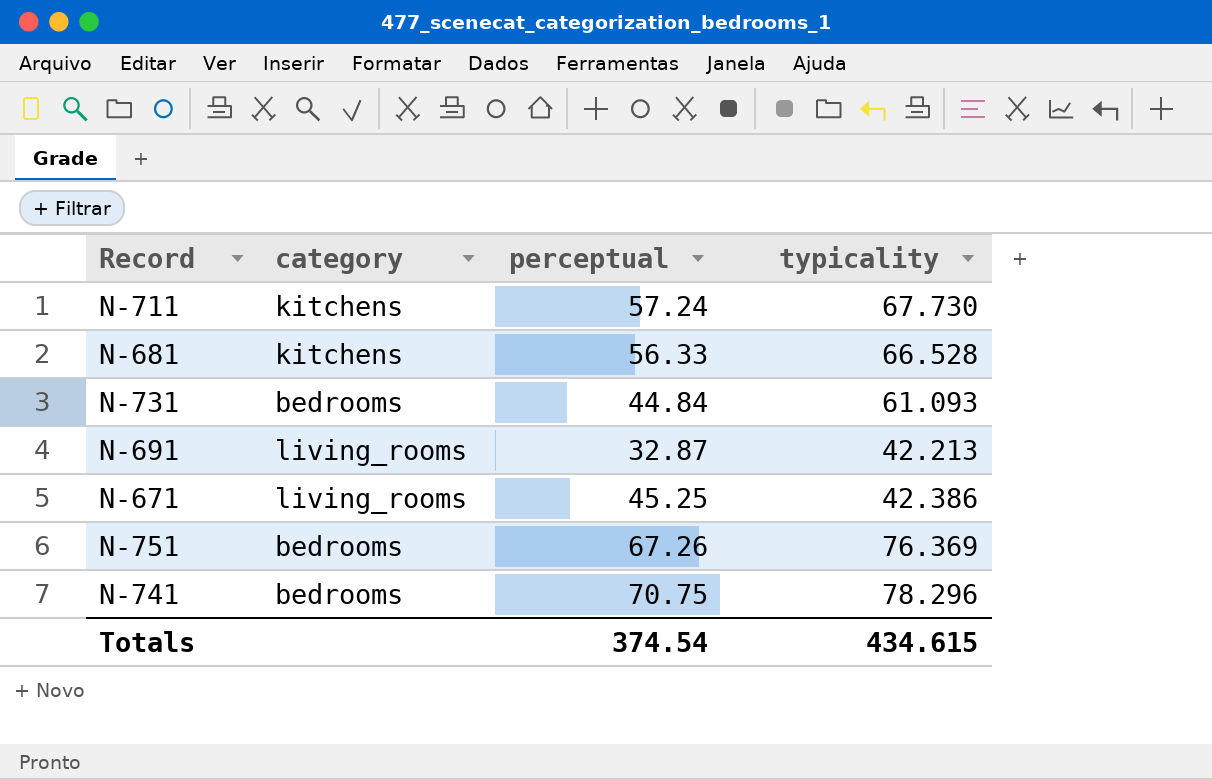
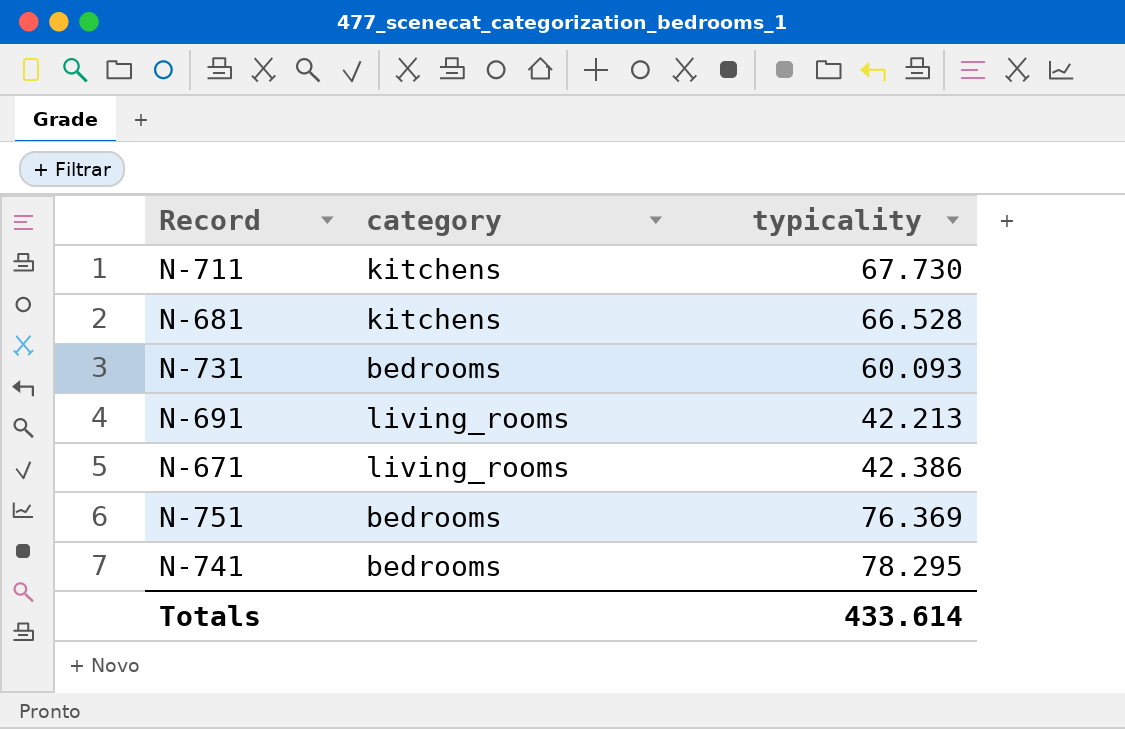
column perceptual | position: 3 -> none
N-731 | typicality: 61.093 -> 60.093
N-741 | typicality: 78.296 -> 78.295
Totals | typicality: 434.615 -> 433.614

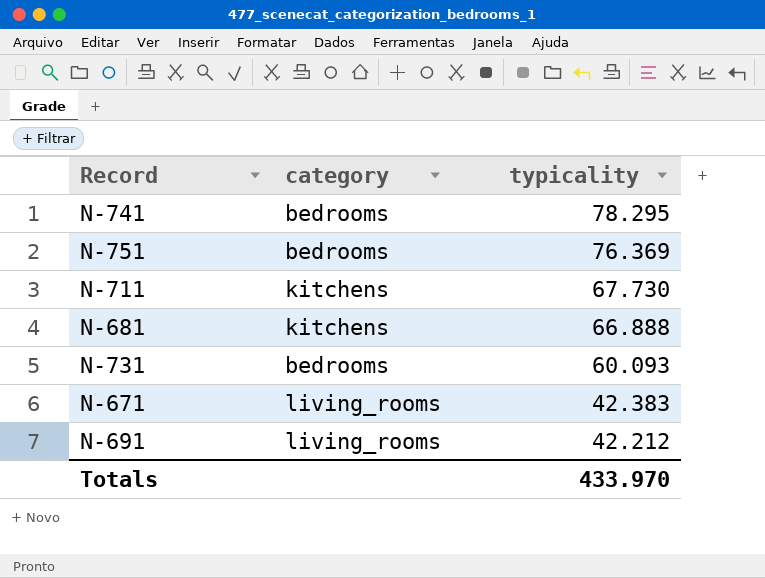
row order: none -> typicality descending
N-681 | typicality: 66.528 -> 66.888
N-671 | typicality: 42.386 -> 42.383
N-691 | typicality: 42.213 -> 42.212
Totals | typicality: 433.614 -> 433.970

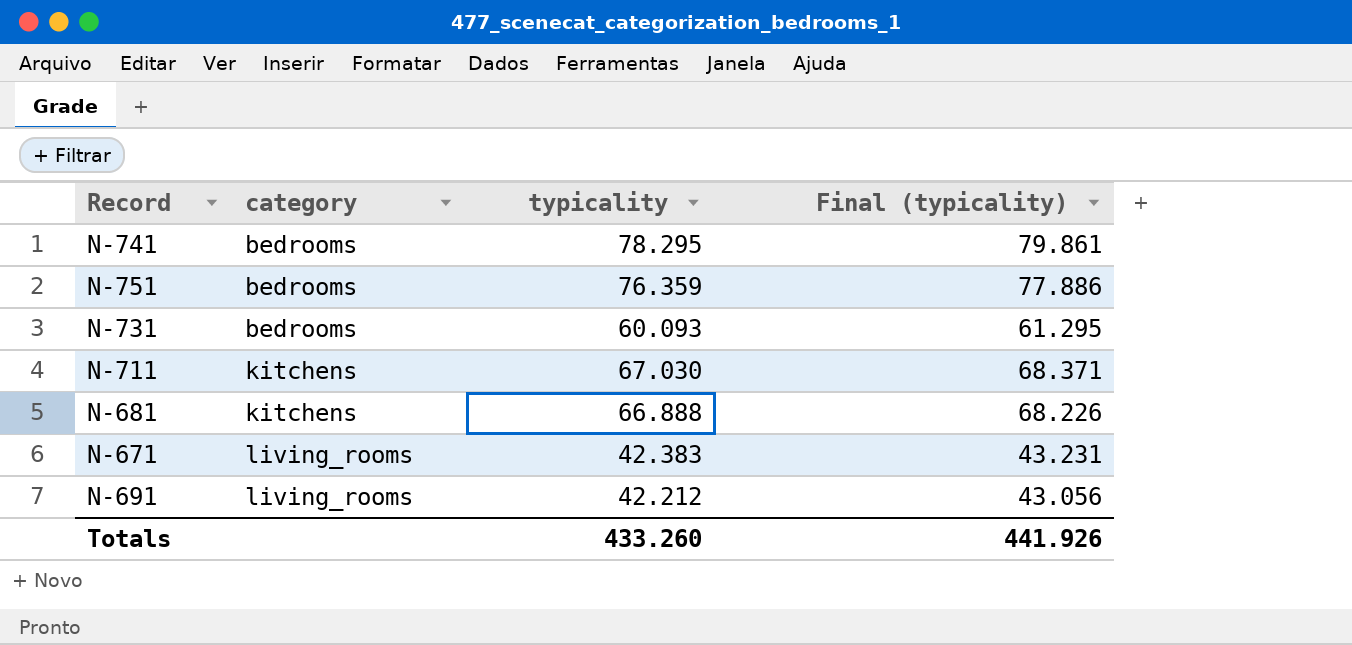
row order: typicality descending -> category ascending
column Final (typicality) | formula: none -> [typicality] * 1.02
N-751 | typicality: 76.369 -> 76.359
N-711 | typicality: 67.730 -> 67.030
Totals | typicality: 433.970 -> 433.260

